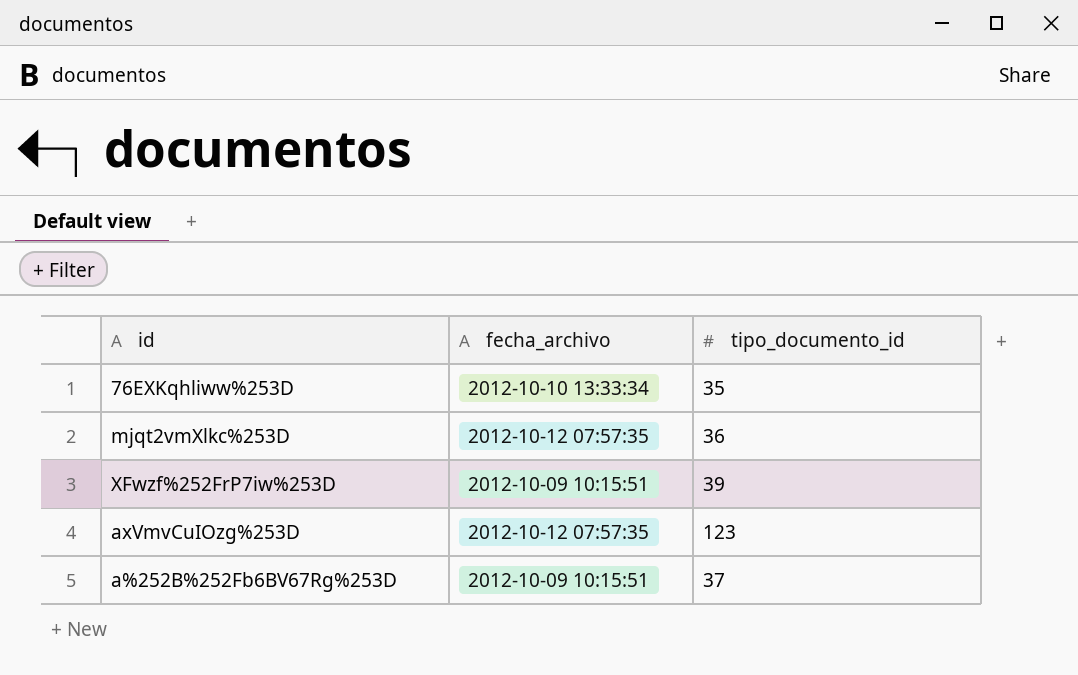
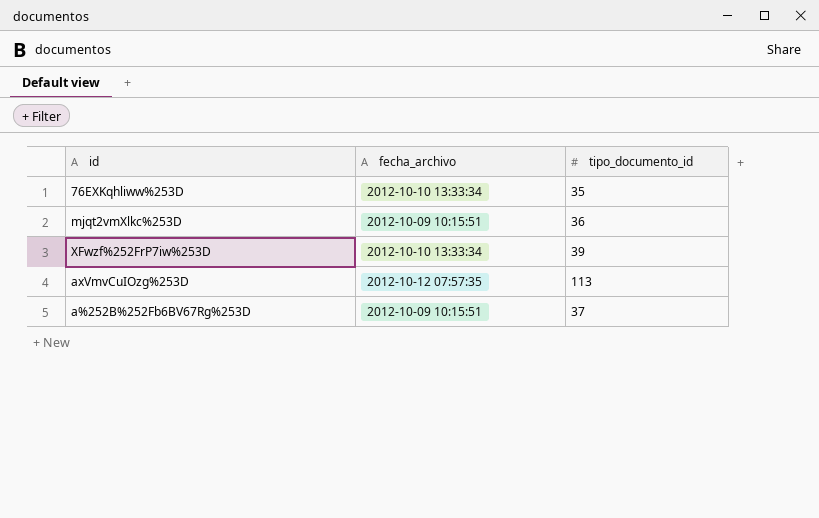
mjqt2vmXlkc%253D | fecha_archivo: 2012-10-12 07:57:35 -> 2012-10-09 10:15:51
XFwzf%252FrP7iw%253D | fecha_archivo: 2012-10-09 10:15:51 -> 2012-10-10 13:33:34
axVmvCuIOzg%253D | tipo_documento_id: 123 -> 113

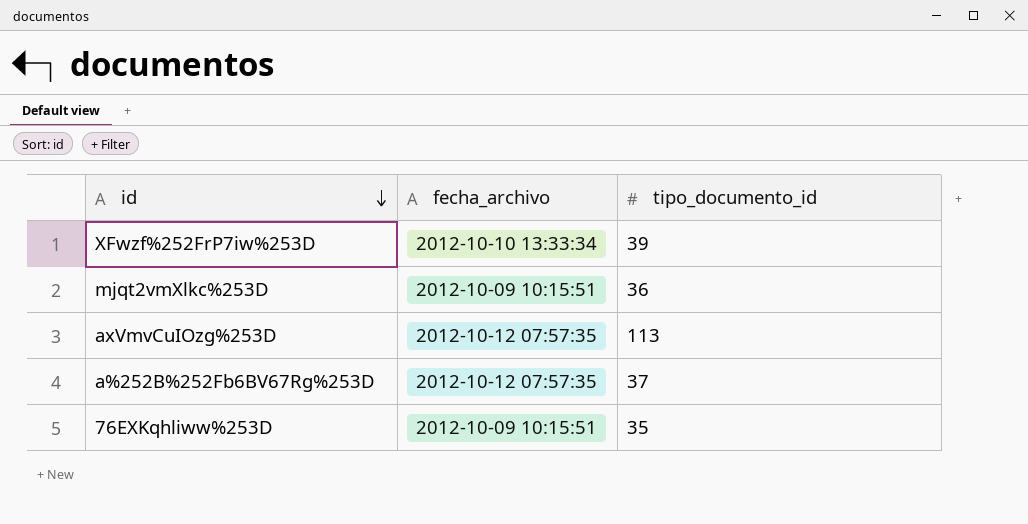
row order: none -> id descending
a%252B%252Fb6BV67Rg%253D | fecha_archivo: 2012-10-09 10:15:51 -> 2012-10-12 07:57:35
76EXKqhliww%253D | fecha_archivo: 2012-10-10 13:33:34 -> 2012-10-09 10:15:51

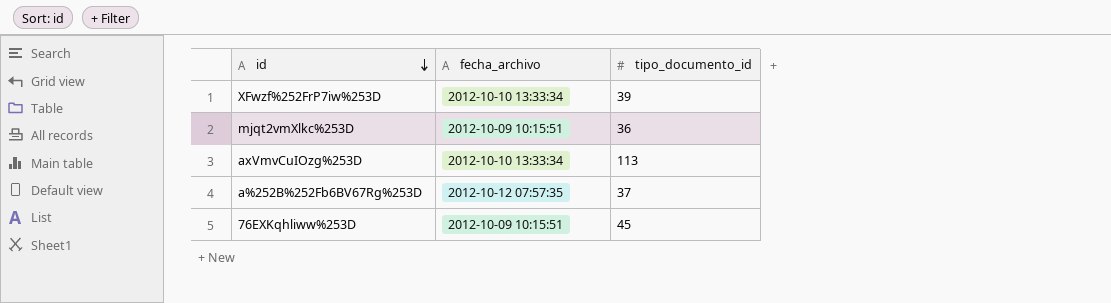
axVmvCuIOzg%253D | fecha_archivo: 2012-10-12 07:57:35 -> 2012-10-10 13:33:34
76EXKqhliww%253D | tipo_documento_id: 35 -> 45

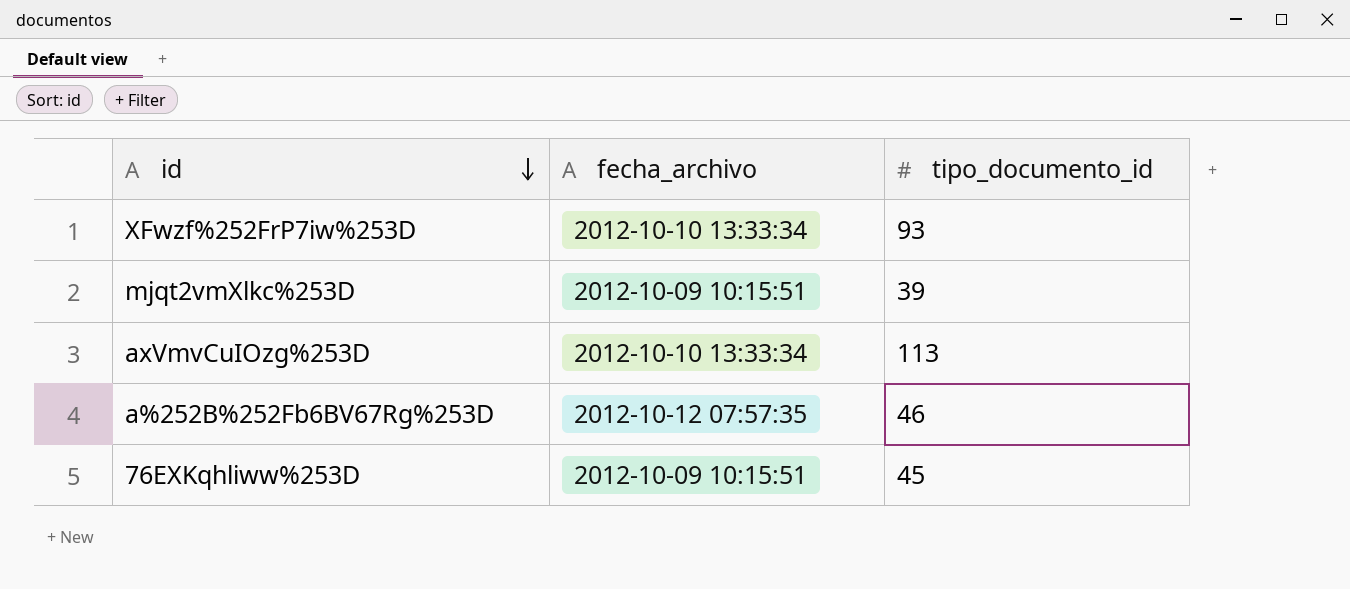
XFwzf%252FrP7iw%253D | tipo_documento_id: 39 -> 93
mjqt2vmXlkc%253D | tipo_documento_id: 36 -> 39
a%252B%252Fb6BV67Rg%253D | tipo_documento_id: 37 -> 46

